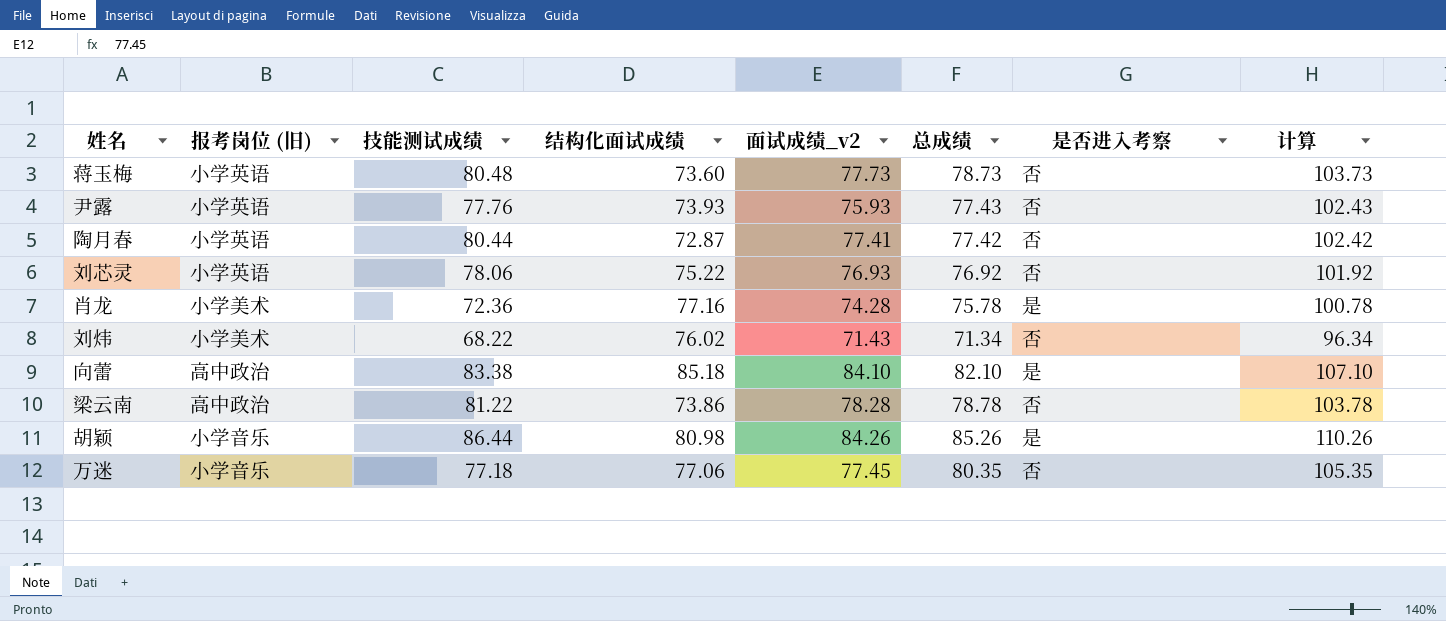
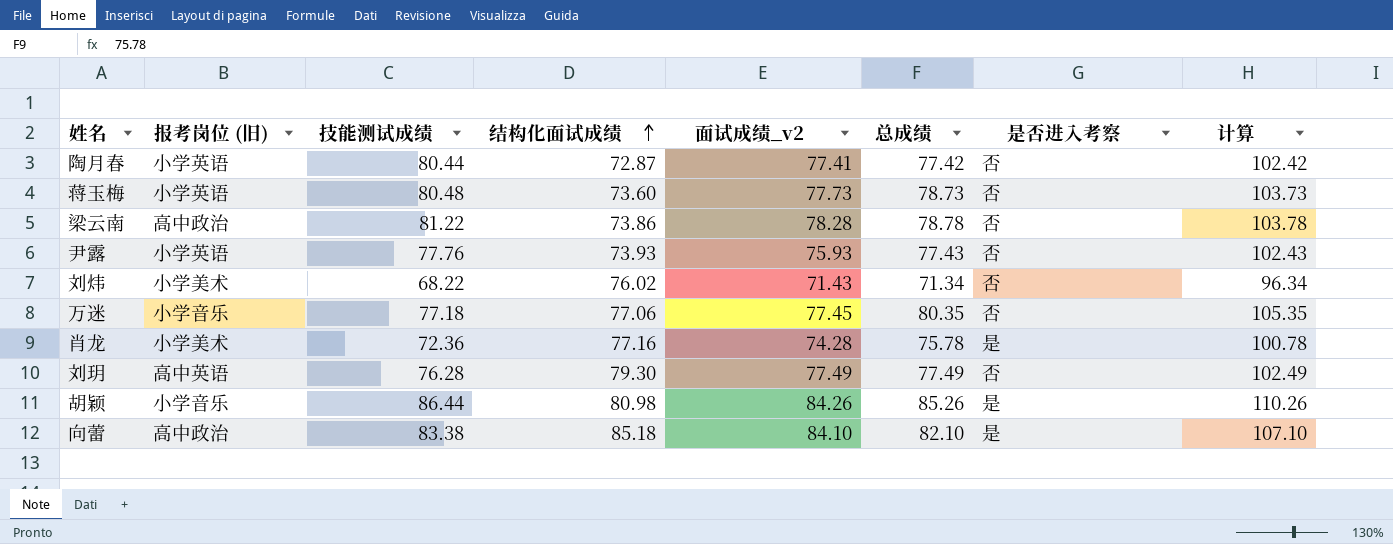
row order: none -> 结构化面试成绩 ascending
row 刘芯灵: 小学英语 | 78.06 | 75.22 | 76.93 | 76.92 | 否 | 101.92 -> none
row 刘玥: none -> 高中英语 | 76.28 | 79.30 | 77.49 | 77.49 | 否 | 102.49

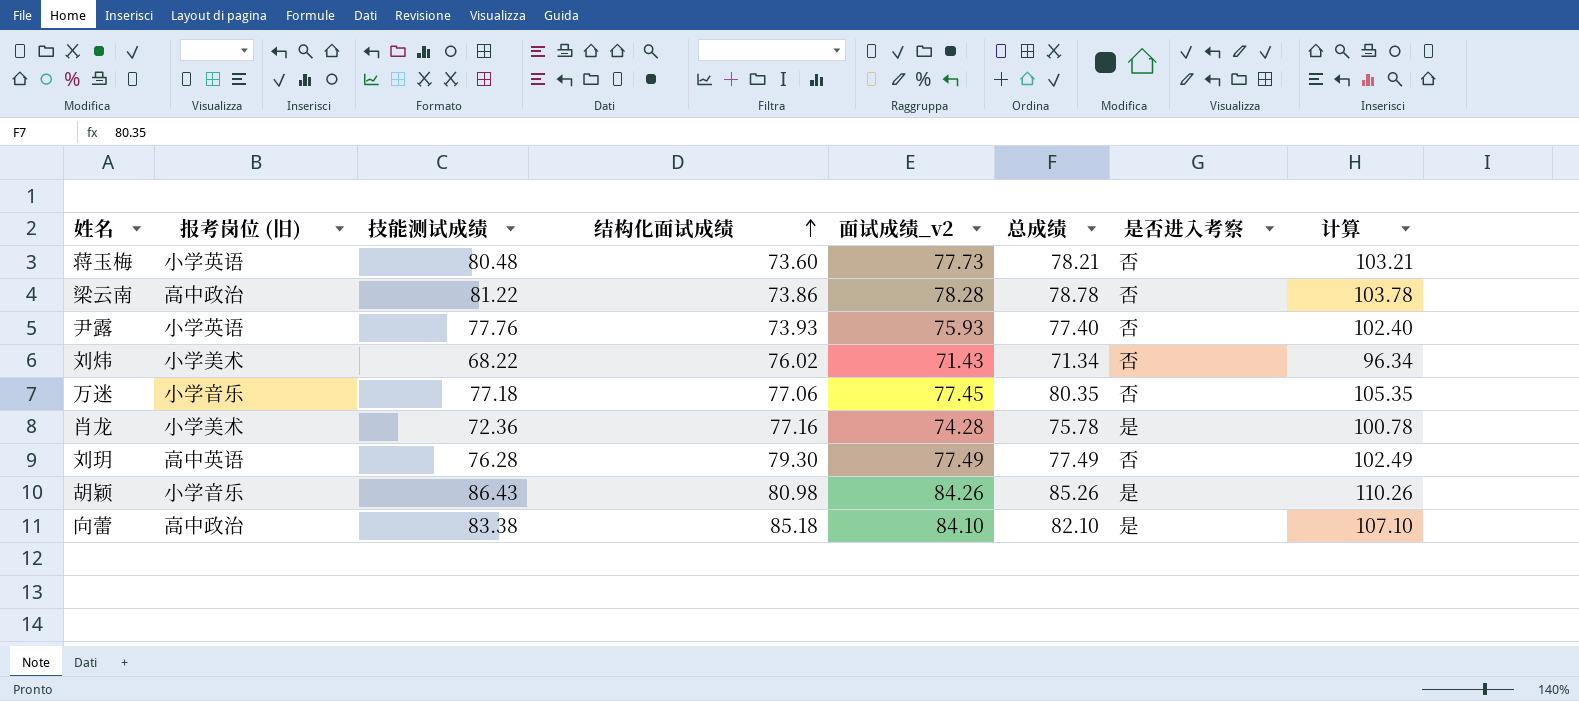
row 陶月春: 小学英语 | 80.44 | 72.87 | 77.41 | 77.42 | 否 | 102.42 -> none
蒋玉梅 | 总成绩: 78.73 -> 78.21
蒋玉梅 | 计算: 103.73 -> 103.21
尹露 | 总成绩: 77.43 -> 77.40
尹露 | 计算: 102.43 -> 102.40
胡颖 | 技能测试成绩: 86.44 -> 86.43

